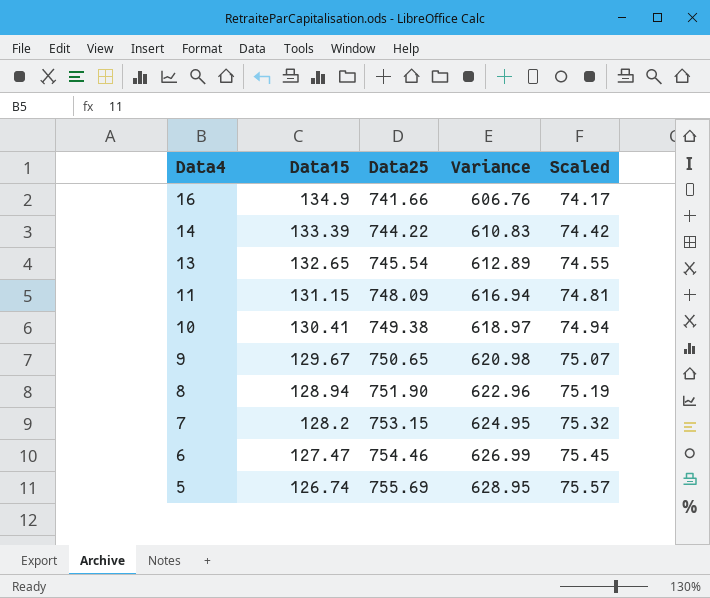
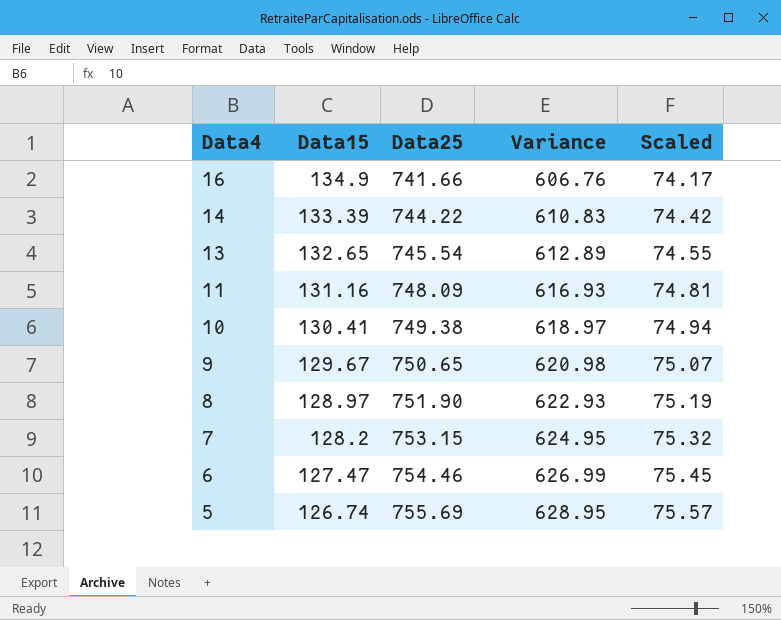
11 | Data15: 131.15 -> 131.16
11 | Variance: 616.94 -> 616.93
8 | Data15: 128.94 -> 128.97
8 | Variance: 622.96 -> 622.93

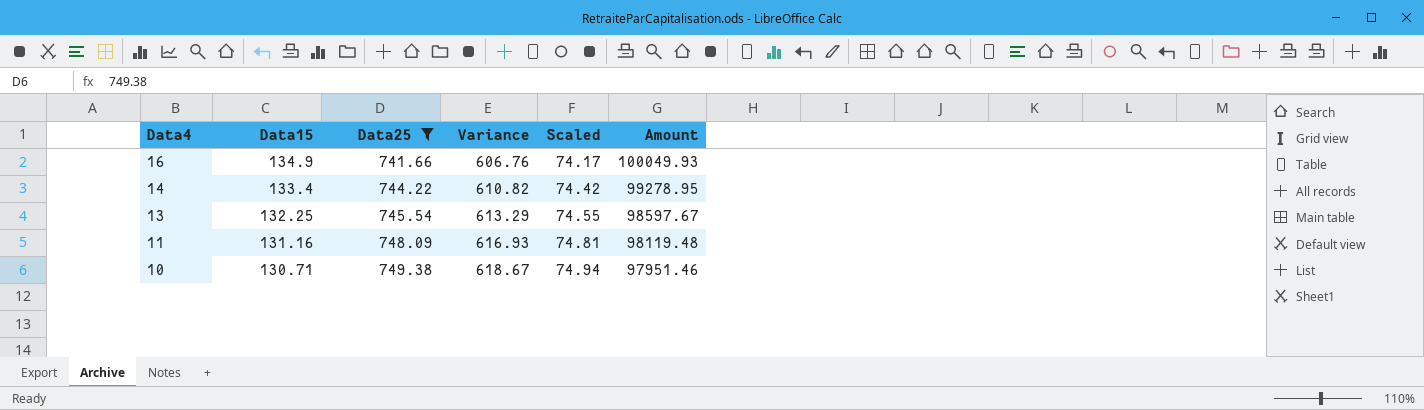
filter: none -> Data25 <= 749.38
column Amount | formula: none -> [Data15] * [Data25]
14 | Data15: 133.39 -> 133.4
14 | Variance: 610.83 -> 610.82
13 | Data15: 132.65 -> 132.25
13 | Variance: 612.89 -> 613.29
10 | Data15: 130.41 -> 130.71
10 | Variance: 618.97 -> 618.67

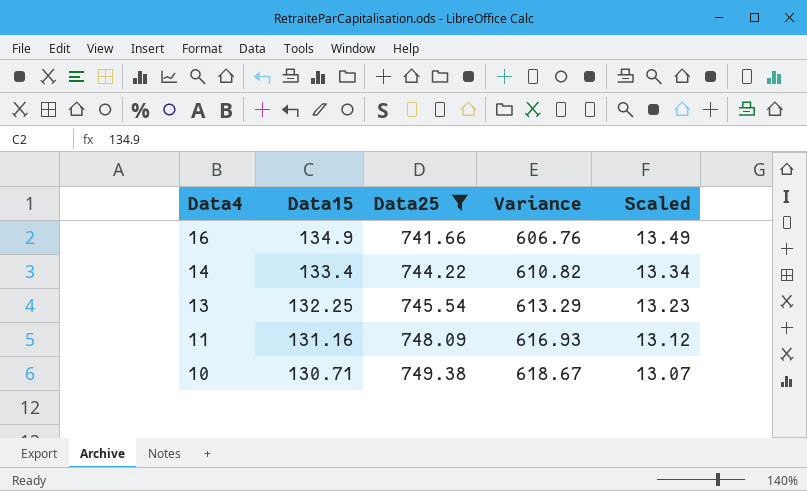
column Amount | formula: [Data15] * [Data25] -> none
column Scaled | formula: [Data25] * 0.1 -> [Data15] * 0.1

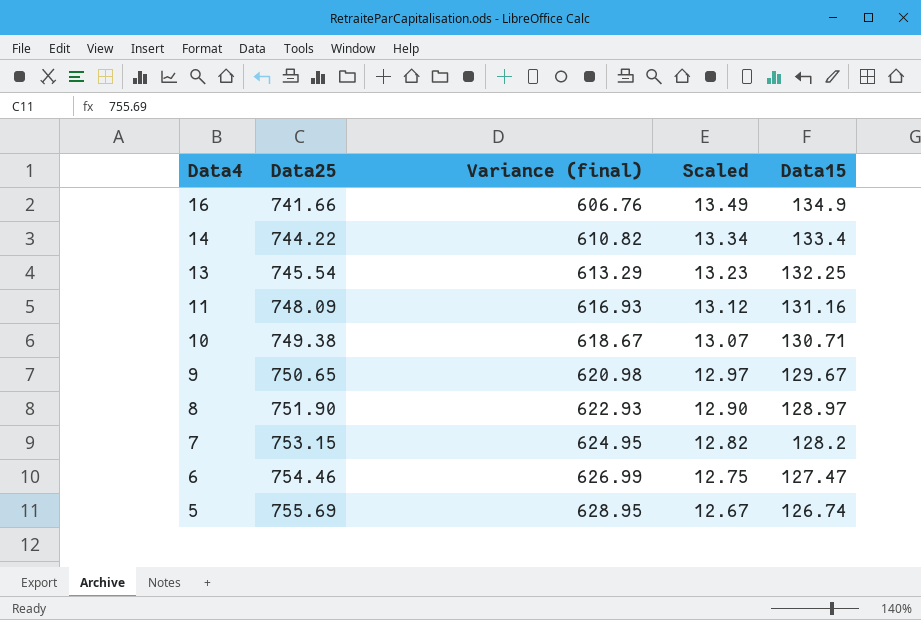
filter: Data25 <= 749.38 -> none
column name: Variance -> Variance (final)
column Data15 | position: 2 -> 5

